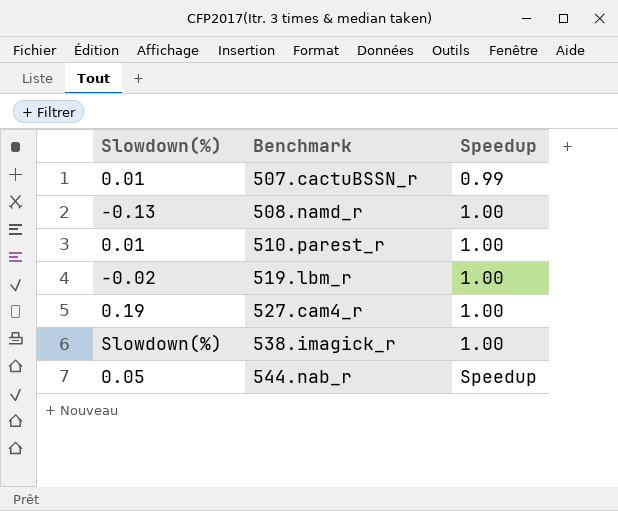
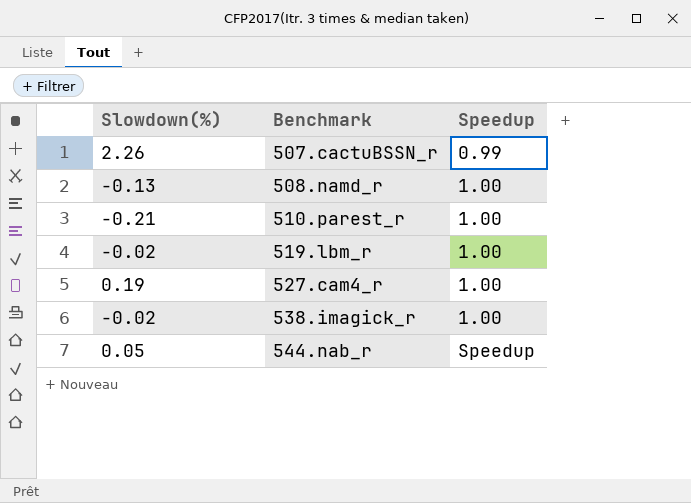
507.cactuBSSN_r | Slowdown(%): 0.01 -> 2.26
510.parest_r | Slowdown(%): 0.01 -> -0.21
538.imagick_r | Slowdown(%): Slowdown(%) -> -0.02

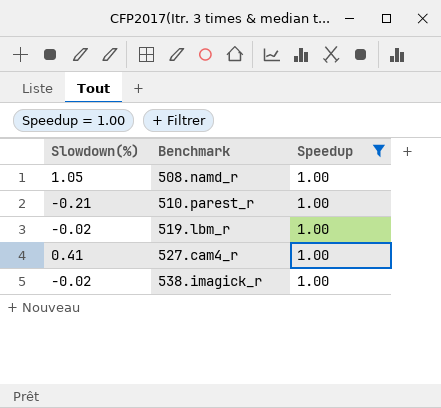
filter: none -> Speedup = 1.00
508.namd_r | Slowdown(%): -0.13 -> 1.05
527.cam4_r | Slowdown(%): 0.19 -> 0.41

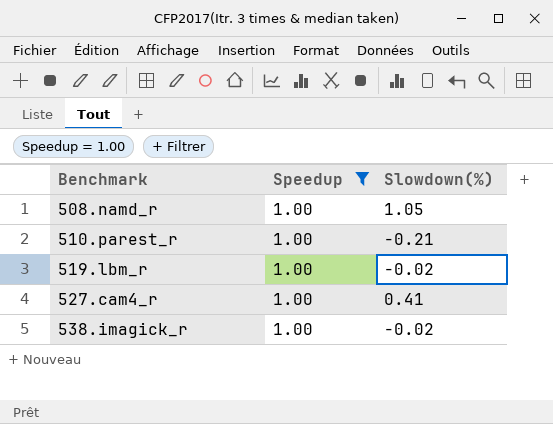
column Slowdown(%) | position: 1 -> 3

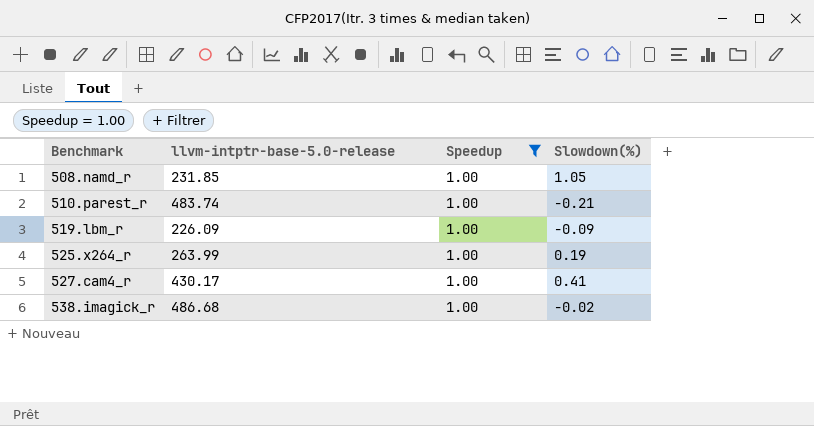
column llvm-intptr-base-5.0-release | position: none -> 2
519.lbm_r | Slowdown(%): -0.02 -> -0.09
row 525.x264_r: none -> 263.99 | 1.00 | 0.19

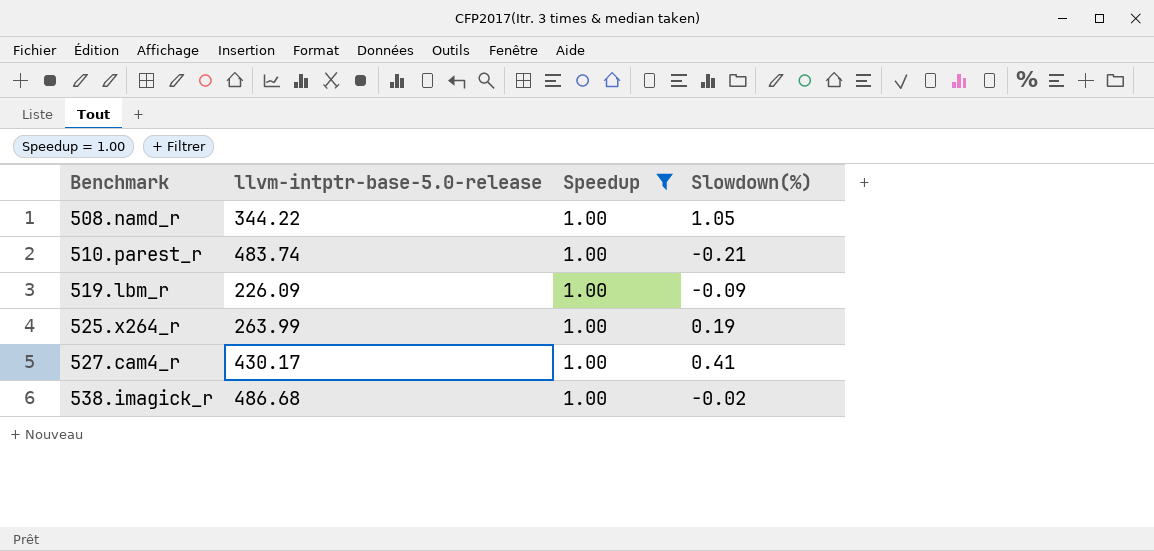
508.namd_r | llvm-intptr-base-5.0-release: 231.85 -> 344.22

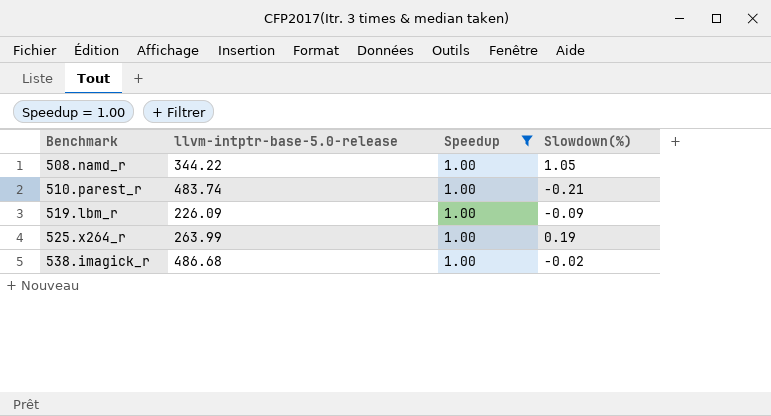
row 527.cam4_r: 430.17 | 1.00 | 0.41 -> none

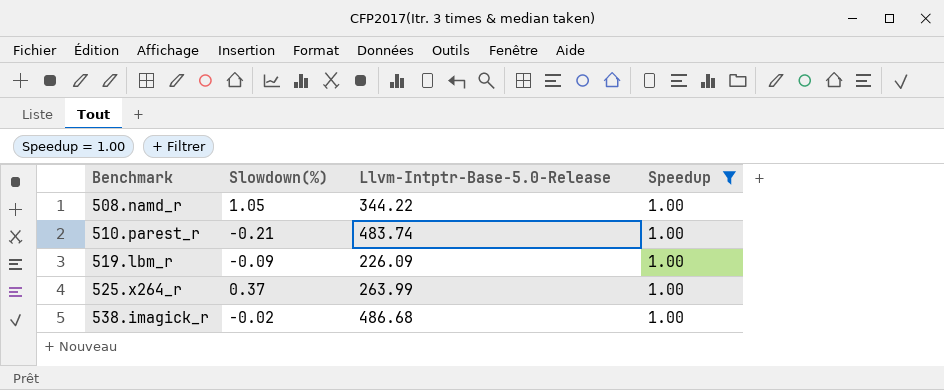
column Slowdown(%) | position: 4 -> 2
column name: llvm-intptr-base-5.0-release -> Llvm-Intptr-Base-5.0-Release
525.x264_r | Slowdown(%): 0.19 -> 0.37

